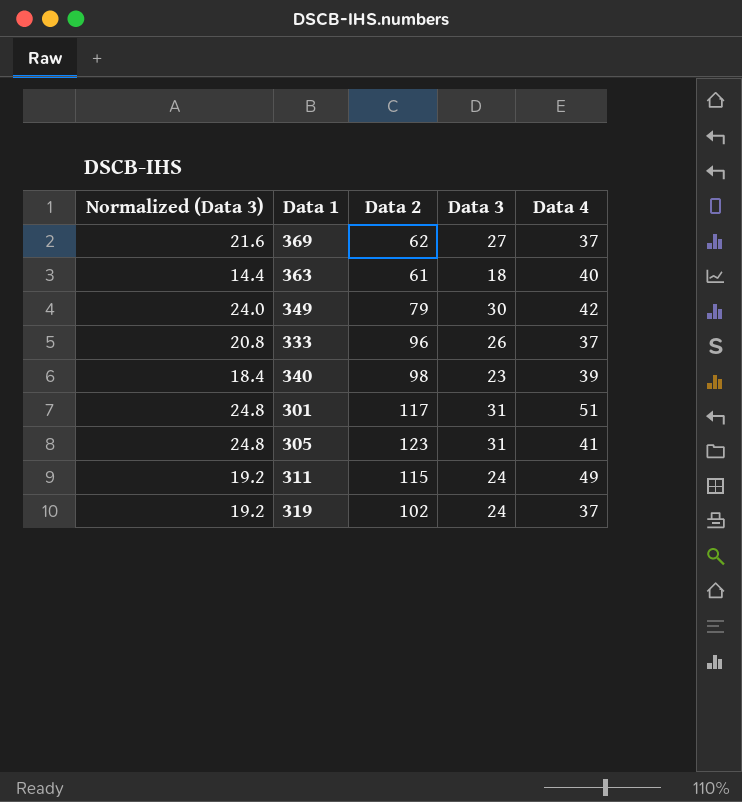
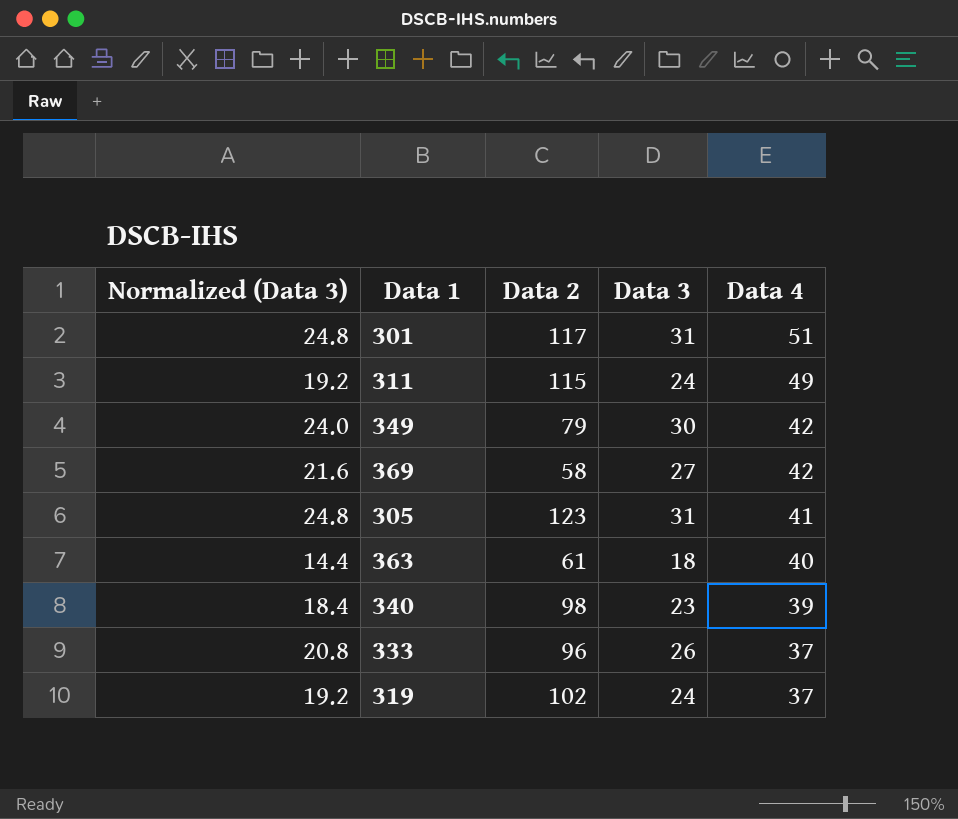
row order: none -> Data 4 descending
369 | Data 2: 62 -> 58
369 | Data 4: 37 -> 42

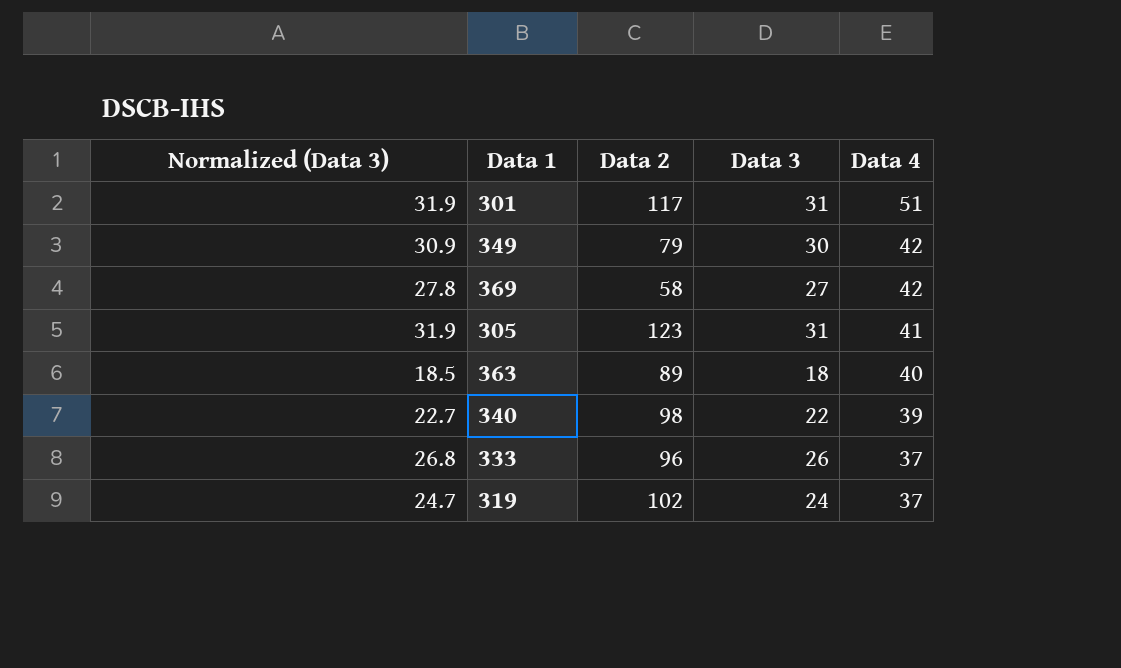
column Normalized (Data 3) | formula: [Data 3] * 0.8 -> [Data 3] * 1.03
row 311: 19.2 | 115 | 24 | 49 -> none
363 | Data 2: 61 -> 89
340 | Data 3: 23 -> 22

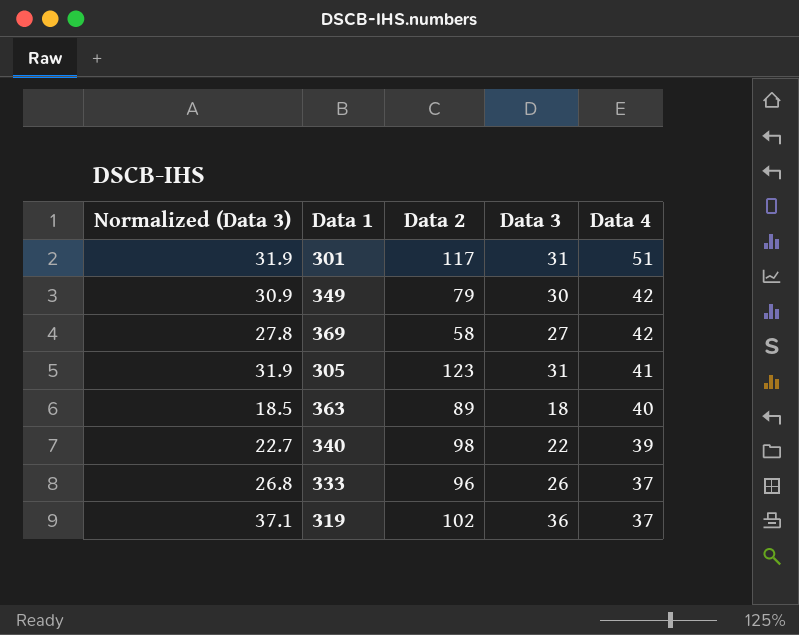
319 | Normalized (Data 3): 24.7 -> 37.1
319 | Data 3: 24 -> 36

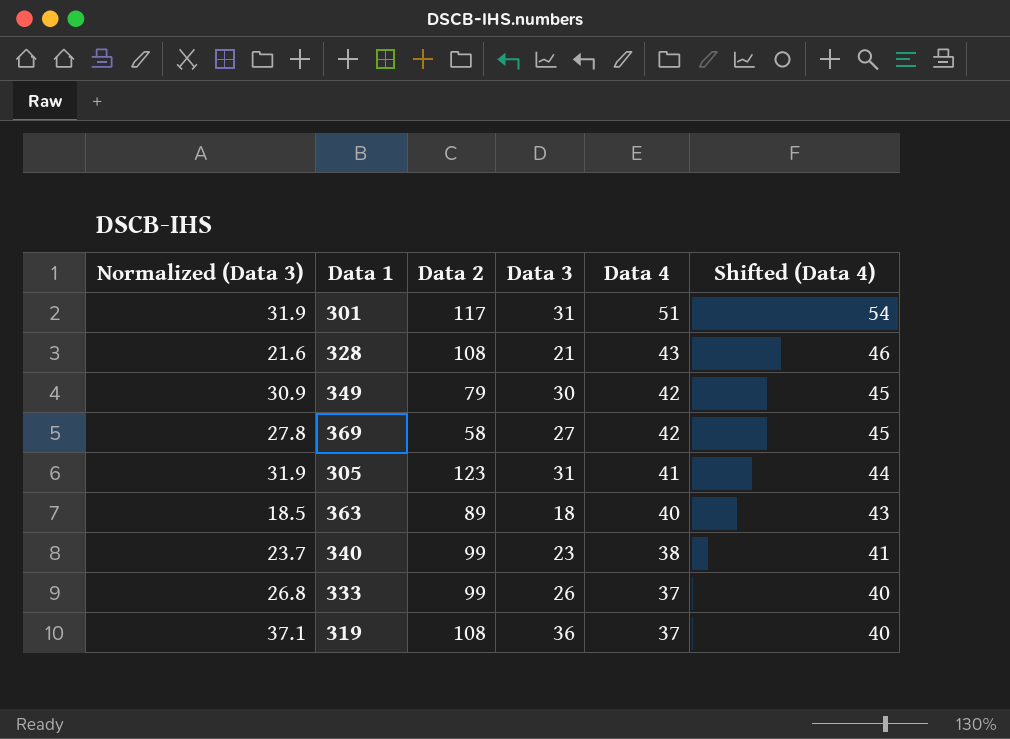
column Shifted (Data 4) | formula: none -> [Data 4] + 3
row 328: none -> 21.6 | 108 | 21 | 43 | 46
340 | Normalized (Data 3): 22.7 -> 23.7
340 | Data 2: 98 -> 99
340 | Data 3: 22 -> 23
340 | Data 4: 39 -> 38
333 | Data 2: 96 -> 99
319 | Data 2: 102 -> 108

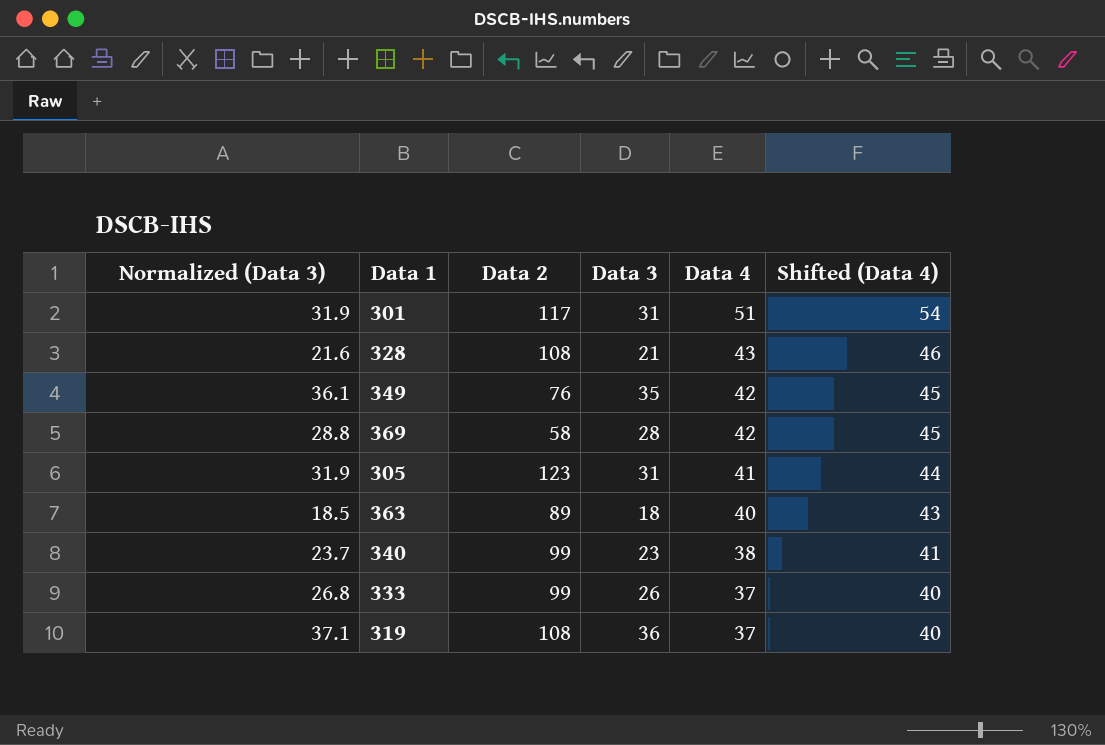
349 | Normalized (Data 3): 30.9 -> 36.1
349 | Data 2: 79 -> 76
349 | Data 3: 30 -> 35
369 | Normalized (Data 3): 27.8 -> 28.8
369 | Data 3: 27 -> 28

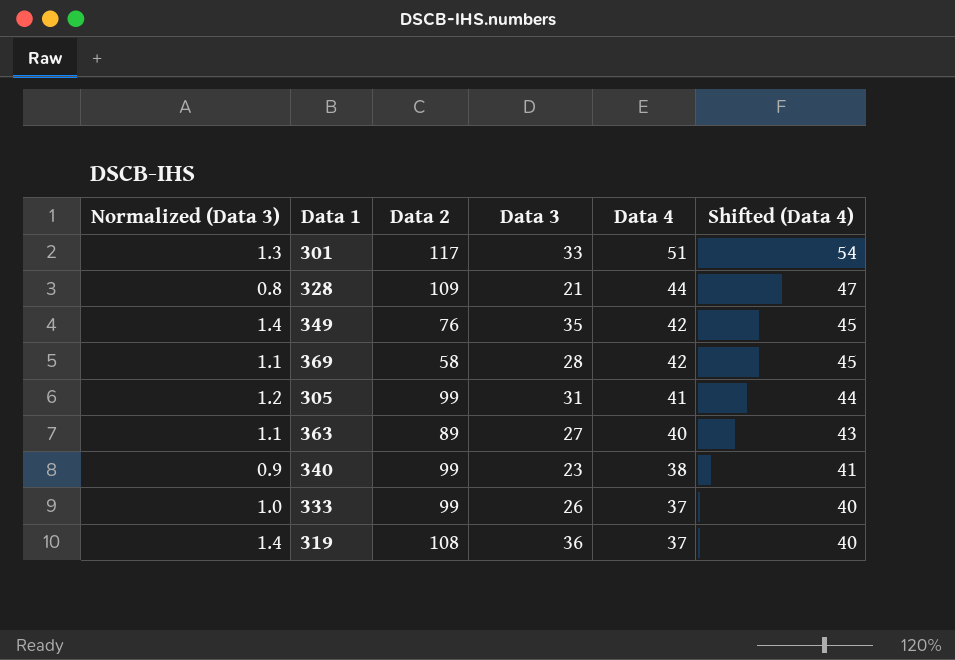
column Normalized (Data 3) | formula: [Data 3] * 1.03 -> [Data 3] * 0.04
301 | Data 3: 31 -> 33
328 | Data 2: 108 -> 109
328 | Data 4: 43 -> 44
328 | Shifted (Data 4): 46 -> 47
305 | Data 2: 123 -> 99
363 | Data 3: 18 -> 27

